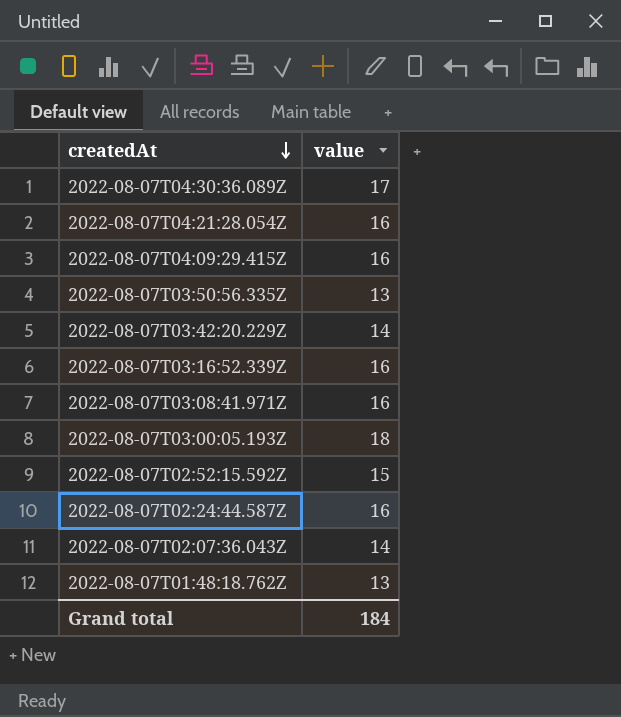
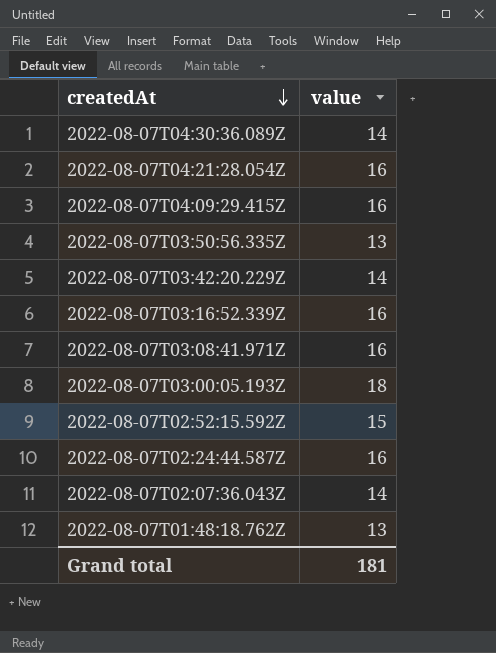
2022-08-07T04:30:36.089Z | value: 17 -> 14
Grand total | value: 184 -> 181

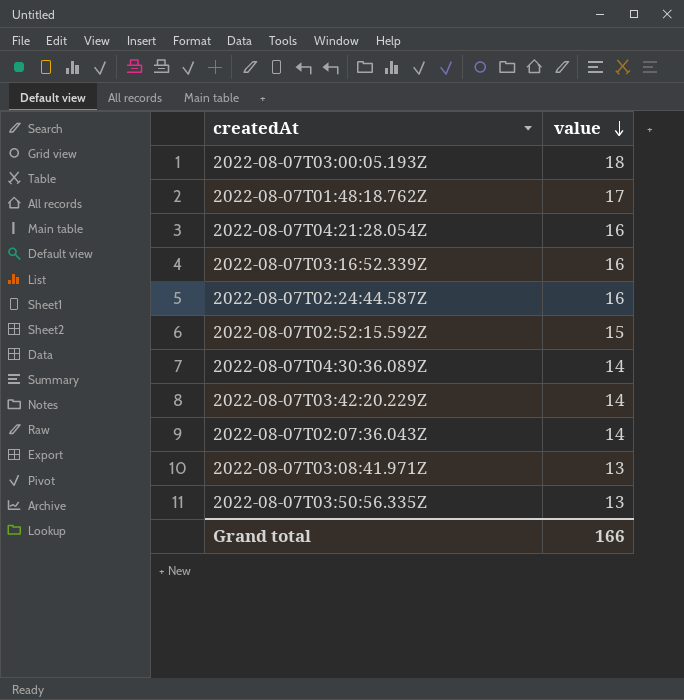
row order: createdAt descending -> value descending
row 2022-08-07T04:09:29.415Z: 16 -> none
2022-08-07T01:48:18.762Z | value: 13 -> 17
2022-08-07T03:08:41.971Z | value: 16 -> 13
Grand total | value: 181 -> 166

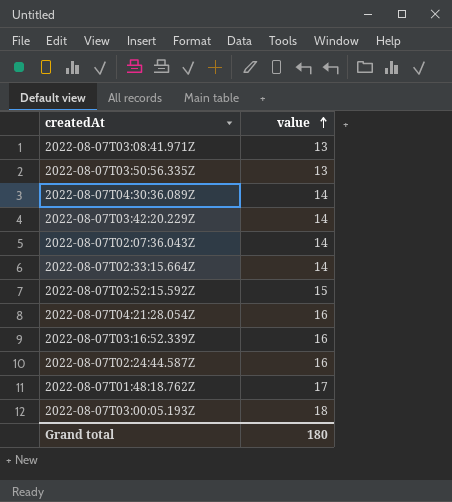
row order: value descending -> value ascending
row 2022-08-07T02:33:15.664Z: none -> 14
Grand total | value: 166 -> 180

